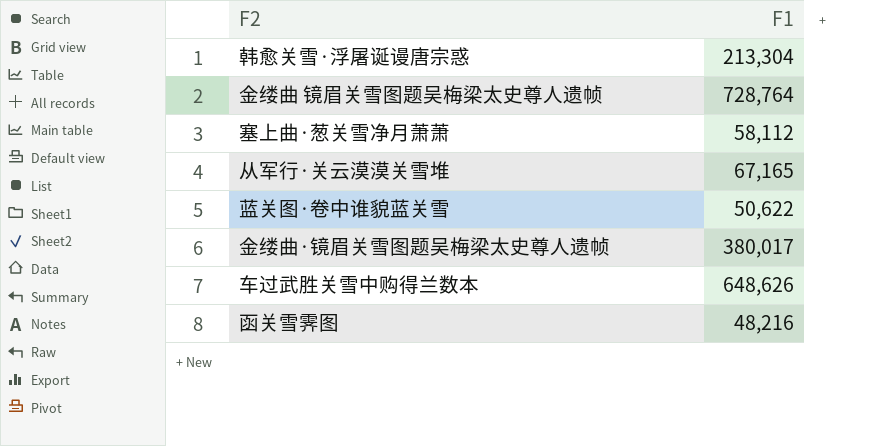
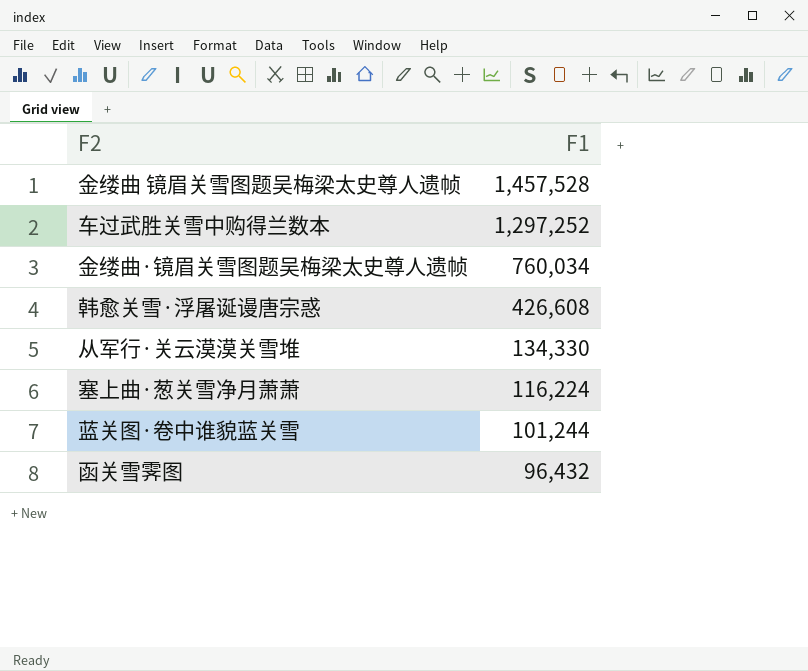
row order: none -> F1 descending
金缕曲 镜眉关雪图题吴梅梁太史尊人遗帧 | F1: 728,764 -> 1,457,528
车过武胜关雪中购得兰数本 | F1: 648,626 -> 1,297,252
金缕曲·镜眉关雪图题吴梅梁太史尊人遗帧 | F1: 380,017 -> 760,034
韩愈关雪·浮屠诞谩唐宗惑 | F1: 213,304 -> 426,608
从军行·关云漠漠关雪堆 | F1: 67,165 -> 134,330
塞上曲·葱关雪净月萧萧 | F1: 58,112 -> 116,224
蓝关图·卷中谁貌蓝关雪 | F1: 50,622 -> 101,244
函关雪霁图 | F1: 48,216 -> 96,432

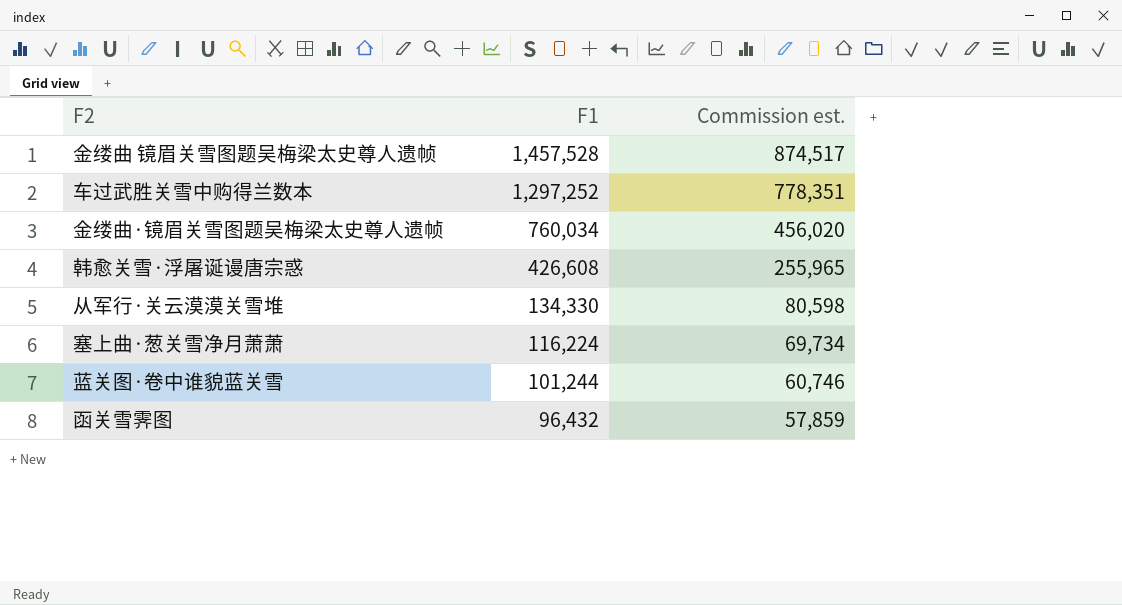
column Commission est. | formula: none -> [F1] * 0.6

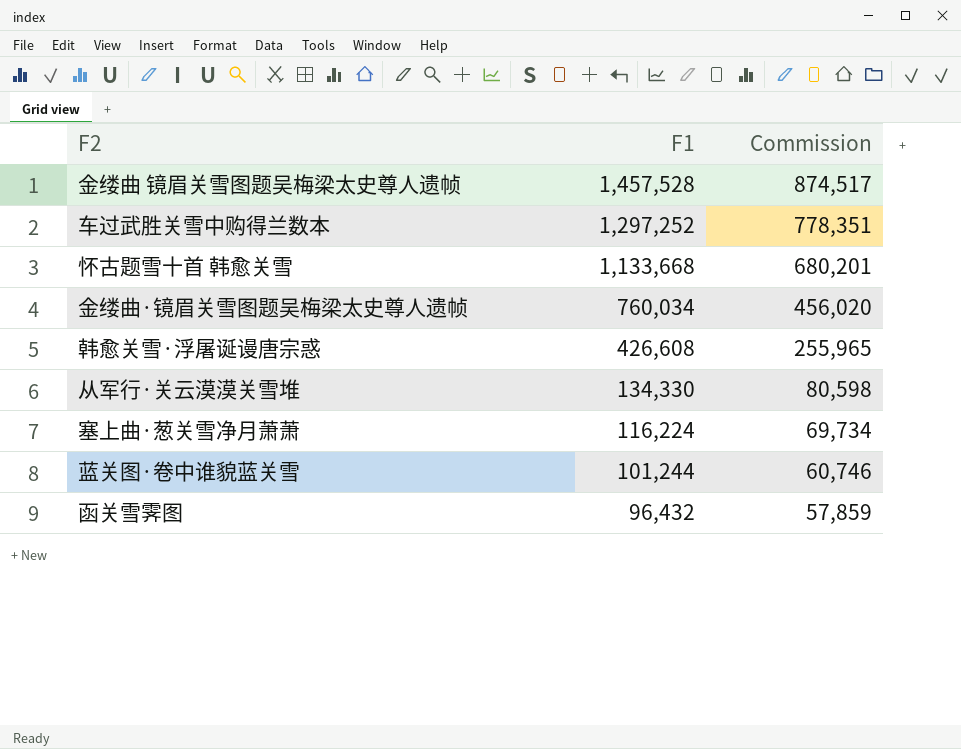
column name: Commission est. -> Commission
row 怀古题雪十首 韩愈关雪: none -> 1,133,668 | 680,201

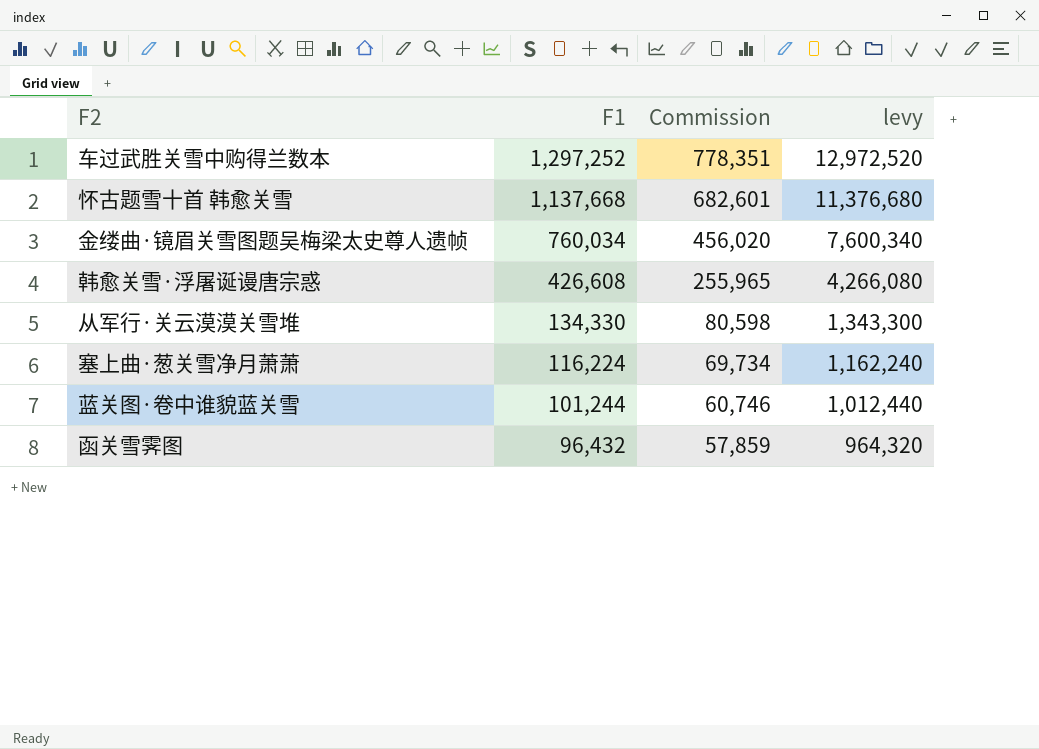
column levy | formula: none -> [F1] * 10
row 金缕曲 镜眉关雪图题吴梅梁太史尊人遗帧: 1,457,528 | 874,517 -> none
怀古题雪十首 韩愈关雪 | F1: 1,133,668 -> 1,137,668
怀古题雪十首 韩愈关雪 | Commission: 680,201 -> 682,601

